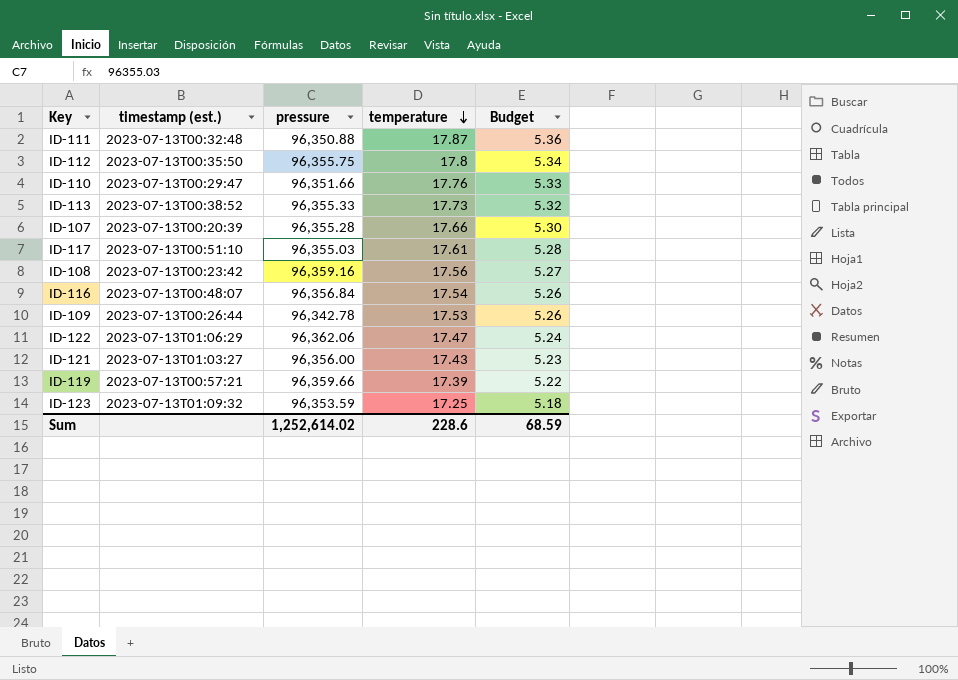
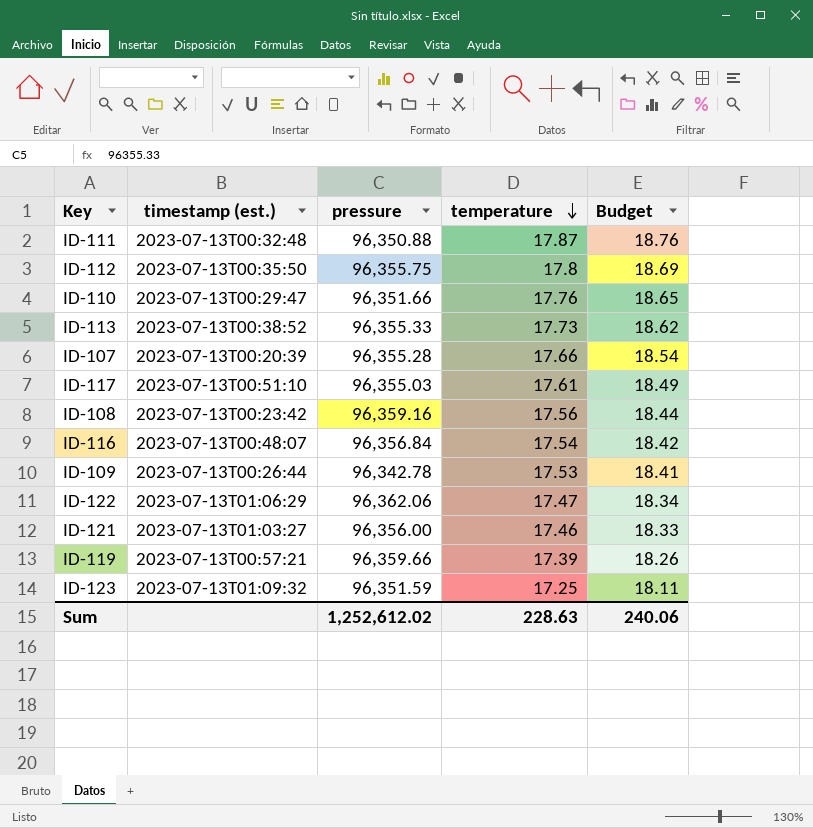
column Budget | formula: [temperature] * 0.3 -> [temperature] * 1.05
ID-121 | temperature: 17.43 -> 17.46
ID-123 | pressure: 96,353.59 -> 96,351.59
Sum | pressure: 1,252,614.02 -> 1,252,612.02
Sum | temperature: 228.6 -> 228.63
Sum | Budget: 68.59 -> 240.06

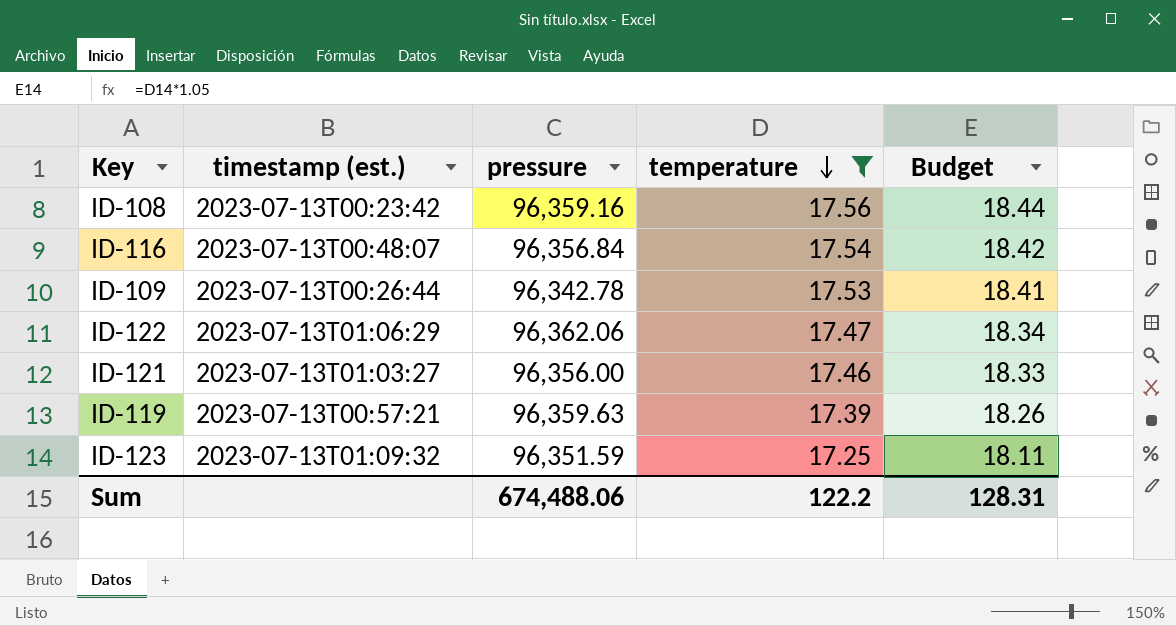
filter: none -> temperature <= 17.56
ID-119 | pressure: 96,359.66 -> 96,359.63
Sum | pressure: 1,252,612.02 -> 674,488.06
Sum | temperature: 228.63 -> 122.2
Sum | Budget: 240.06 -> 128.31

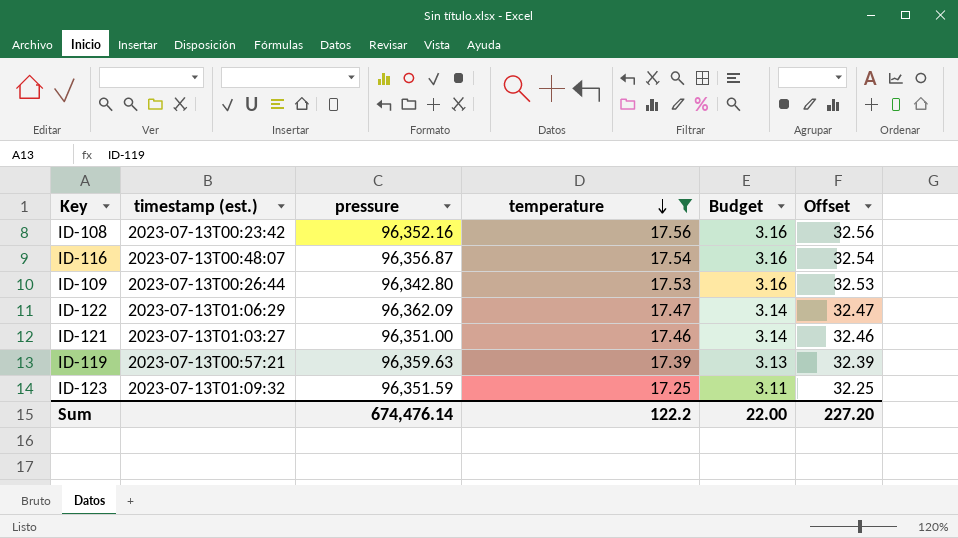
column Budget | formula: [temperature] * 1.05 -> [temperature] * 0.18
column Offset | formula: none -> [temperature] + 15
ID-108 | pressure: 96,359.16 -> 96,352.16
ID-116 | pressure: 96,356.84 -> 96,356.87
ID-109 | pressure: 96,342.78 -> 96,342.80
ID-122 | pressure: 96,362.06 -> 96,362.09
ID-121 | pressure: 96,356.00 -> 96,351.00
Sum | pressure: 674,488.06 -> 674,476.14
Sum | Budget: 128.31 -> 22.00

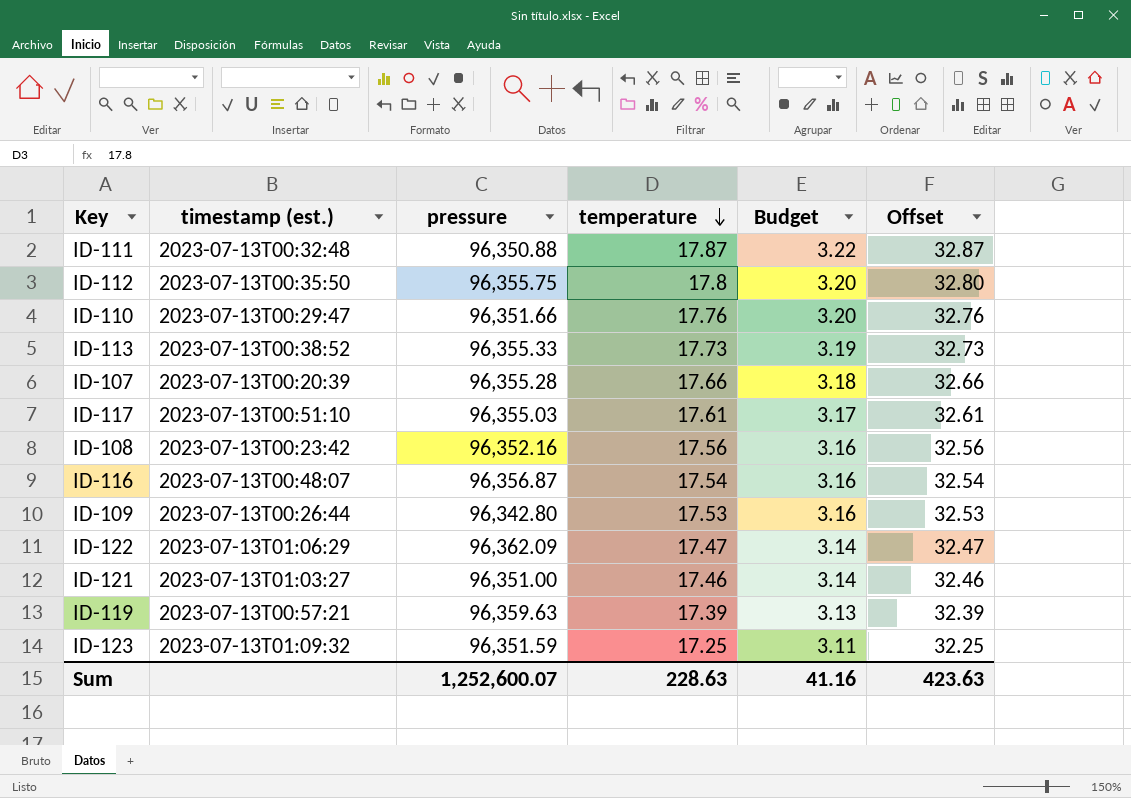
filter: temperature <= 17.56 -> none
Sum | pressure: 674,476.14 -> 1,252,600.07
Sum | temperature: 122.2 -> 228.63
Sum | Budget: 22.00 -> 41.16
Sum | Offset: 227.20 -> 423.63

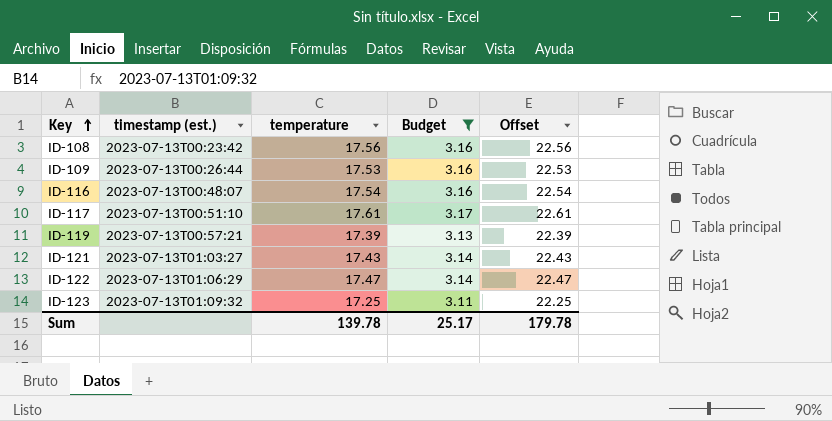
filter: none -> Budget <= 3.17
row order: temperature descending -> Key ascending
column pressure | position: 3 -> none
column Offset | formula: [temperature] + 15 -> [temperature] + 5
ID-121 | temperature: 17.46 -> 17.43
Sum | temperature: 228.63 -> 139.78
Sum | Budget: 41.16 -> 25.17
Sum | Offset: 423.63 -> 179.78

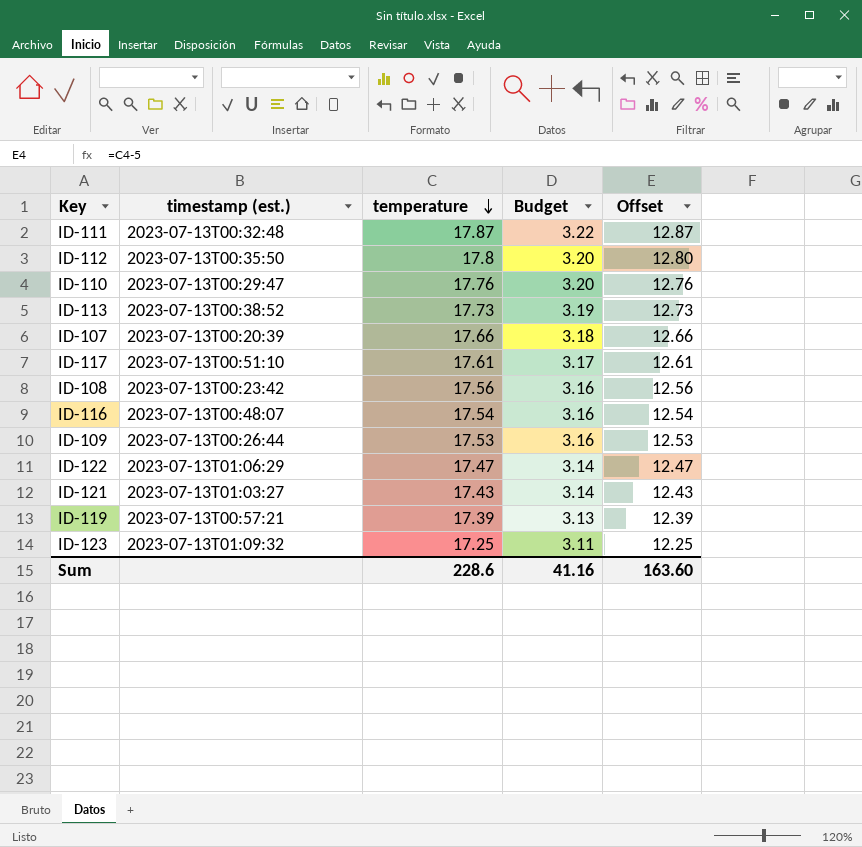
filter: Budget <= 3.17 -> none
row order: Key ascending -> temperature descending
column Offset | formula: [temperature] + 5 -> [temperature] - 5
Sum | temperature: 139.78 -> 228.6
Sum | Budget: 25.17 -> 41.16
Sum | Offset: 179.78 -> 163.60

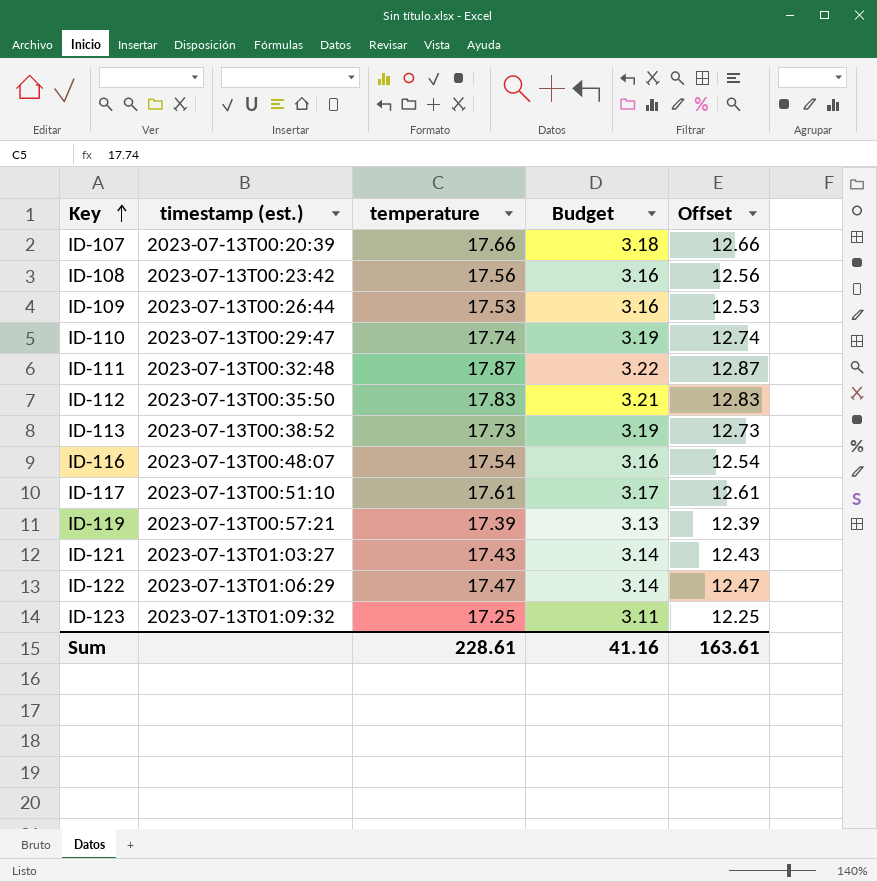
row order: temperature descending -> Key ascending
ID-110 | temperature: 17.76 -> 17.74
ID-110 | Budget: 3.20 -> 3.19
ID-110 | Offset: 12.76 -> 12.74
ID-112 | temperature: 17.8 -> 17.83
ID-112 | Budget: 3.20 -> 3.21
ID-112 | Offset: 12.80 -> 12.83
Sum | temperature: 228.6 -> 228.61
Sum | Offset: 163.60 -> 163.61

